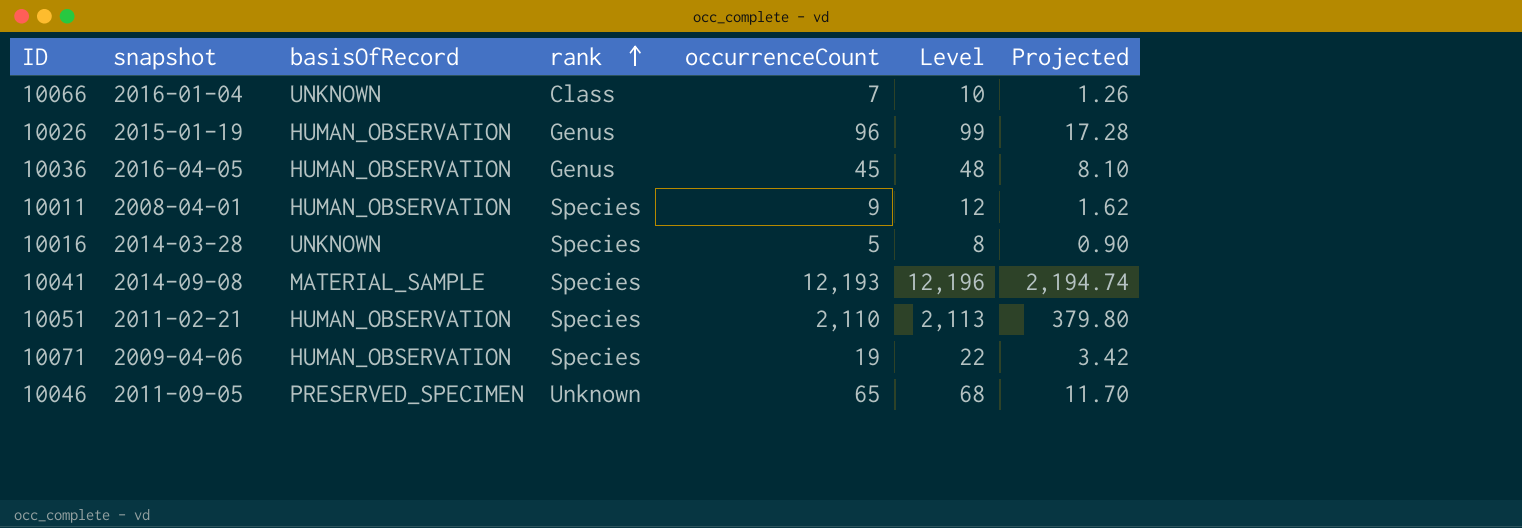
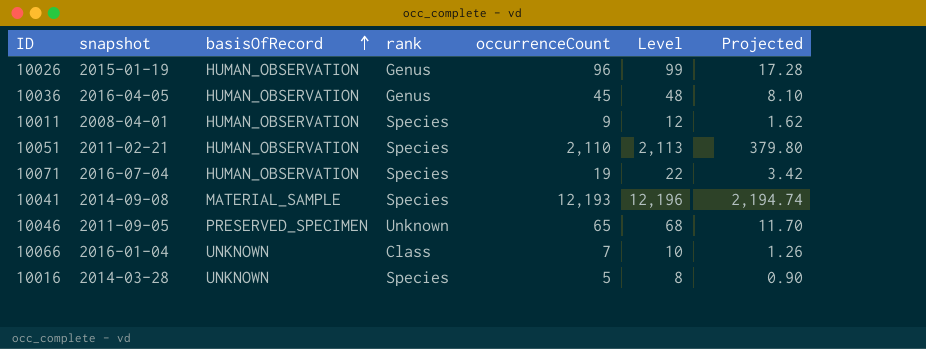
row order: rank ascending -> basisOfRecord ascending
10071 | snapshot: 2009-04-06 -> 2016-07-04

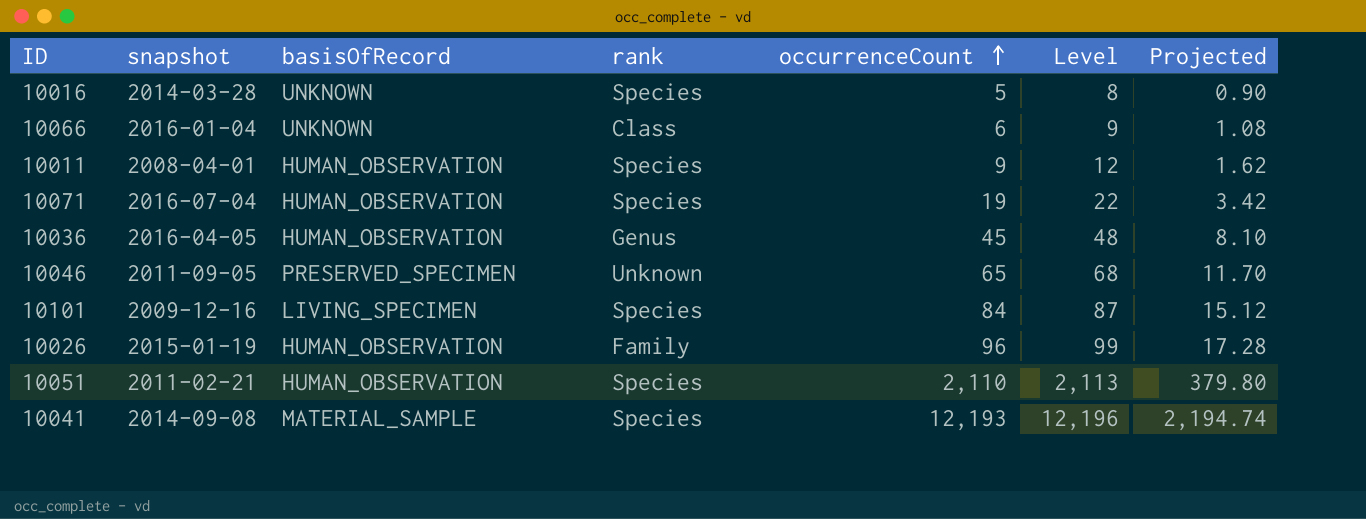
row order: basisOfRecord ascending -> occurrenceCount ascending
10066 | occurrenceCount: 7 -> 6
10066 | Level: 10 -> 9
10066 | Projected: 1.26 -> 1.08
row 10101: none -> 2009-12-16 | LIVING_SPECIMEN | Species | 84 | 87 | 15.12
10026 | rank: Genus -> Family

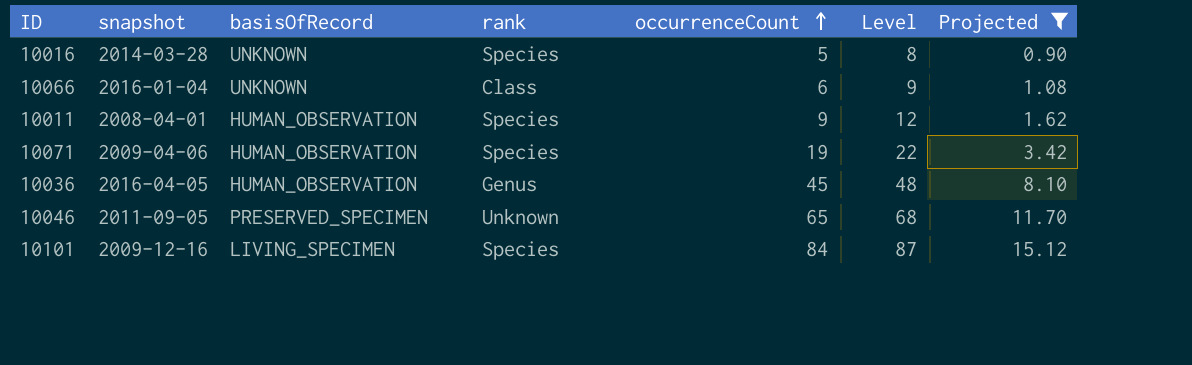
filter: none -> Projected <= 15.12
10071 | snapshot: 2016-07-04 -> 2009-04-06

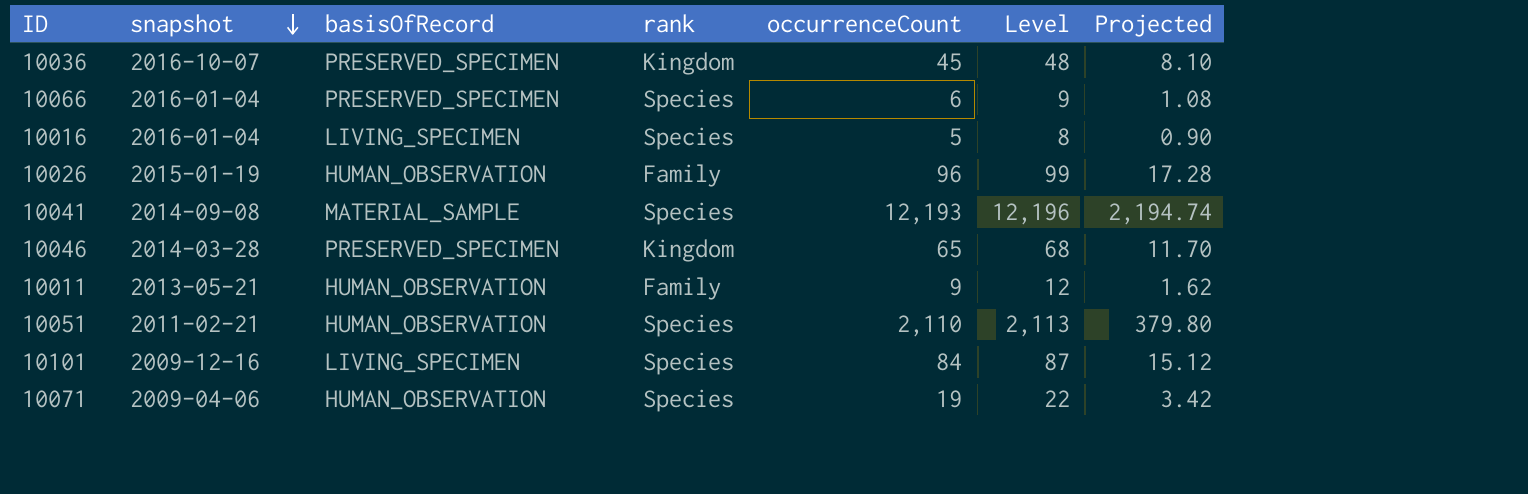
filter: Projected <= 15.12 -> none
row order: occurrenceCount ascending -> snapshot descending
10036 | snapshot: 2016-04-05 -> 2016-10-07
10036 | basisOfRecord: HUMAN_OBSERVATION -> PRESERVED_SPECIMEN
10036 | rank: Genus -> Kingdom
10066 | basisOfRecord: UNKNOWN -> PRESERVED_SPECIMEN
10066 | rank: Class -> Species
10016 | snapshot: 2014-03-28 -> 2016-01-04
10016 | basisOfRecord: UNKNOWN -> LIVING_SPECIMEN
10046 | snapshot: 2011-09-05 -> 2014-03-28
10046 | rank: Unknown -> Kingdom
10011 | snapshot: 2008-04-01 -> 2013-05-21
10011 | rank: Species -> Family

